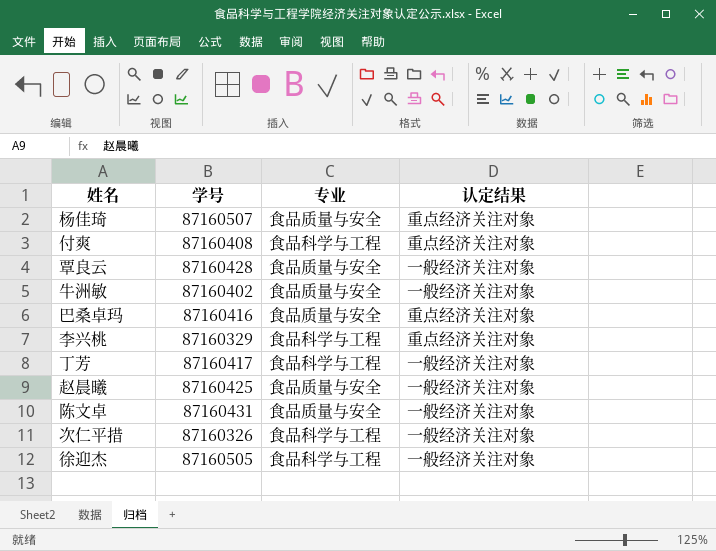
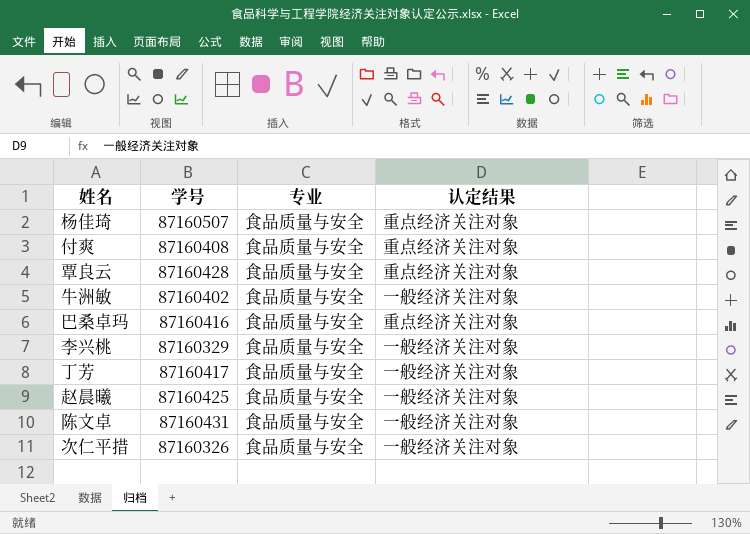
row 徐迎杰: 87160505 | 食品科学与工程 | 一般经济关注对象 -> none
付爽 | 专业: 食品科学与工程 -> 食品质量与安全
覃良云 | 认定结果: 一般经济关注对象 -> 重点经济关注对象
李兴桃 | 专业: 食品科学与工程 -> 食品质量与安全
李兴桃 | 认定结果: 重点经济关注对象 -> 一般经济关注对象
丁芳 | 专业: 食品科学与工程 -> 食品质量与安全
次仁平措 | 专业: 食品科学与工程 -> 食品质量与安全

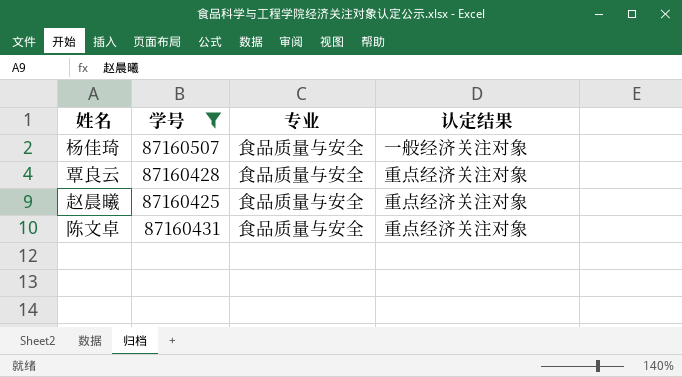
filter: none -> 学号 >= 87160425
杨佳琦 | 认定结果: 重点经济关注对象 -> 一般经济关注对象
赵晨曦 | 认定结果: 一般经济关注对象 -> 重点经济关注对象
陈文卓 | 认定结果: 一般经济关注对象 -> 重点经济关注对象

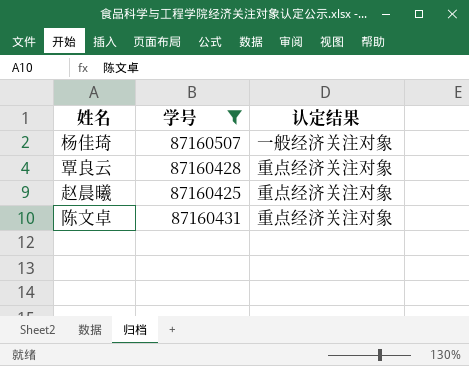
column 专业 | position: 3 -> none

